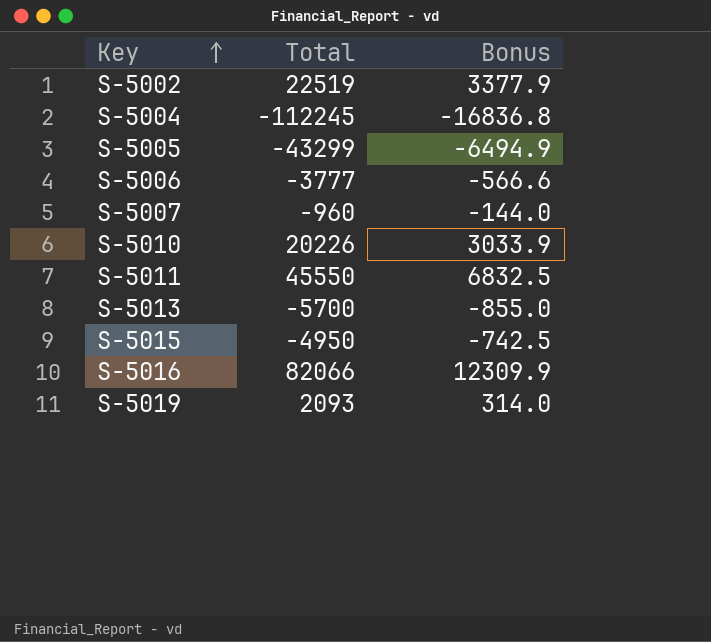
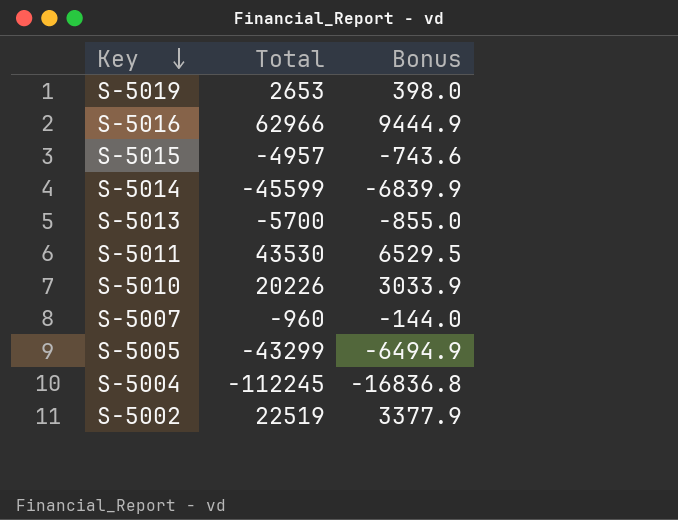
row order: Key ascending -> Key descending
row S-5006: -3777 | -566.6 -> none
S-5019 | Total: 2093 -> 2653
S-5019 | Bonus: 314.0 -> 398.0
S-5016 | Total: 82066 -> 62966
S-5016 | Bonus: 12309.9 -> 9444.9
S-5015 | Total: -4950 -> -4957
S-5015 | Bonus: -742.5 -> -743.6
row S-5014: none -> -45599 | -6839.9
S-5011 | Total: 45550 -> 43530
S-5011 | Bonus: 6832.5 -> 6529.5

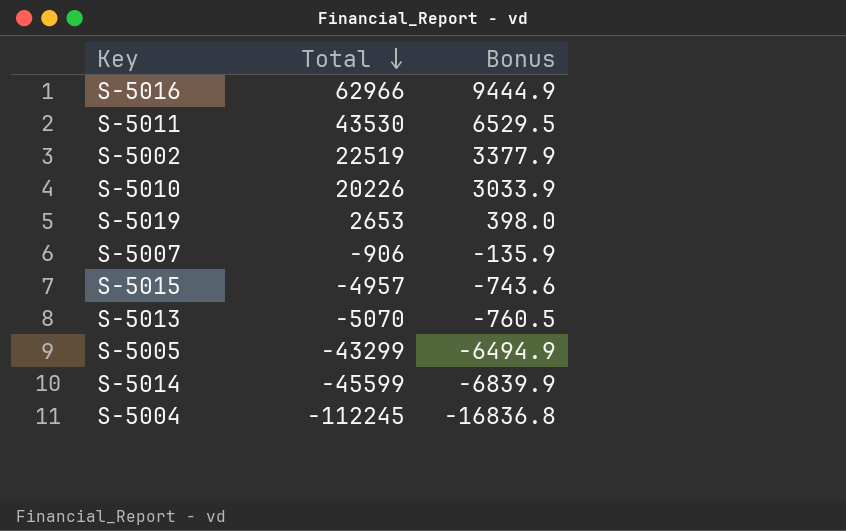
row order: Key descending -> Total descending
S-5007 | Total: -960 -> -906
S-5007 | Bonus: -144.0 -> -135.9
S-5013 | Total: -5700 -> -5070
S-5013 | Bonus: -855.0 -> -760.5

